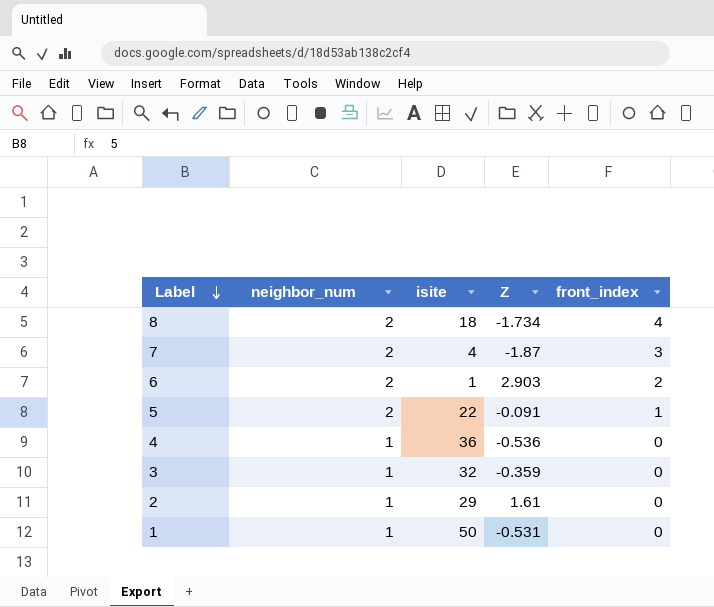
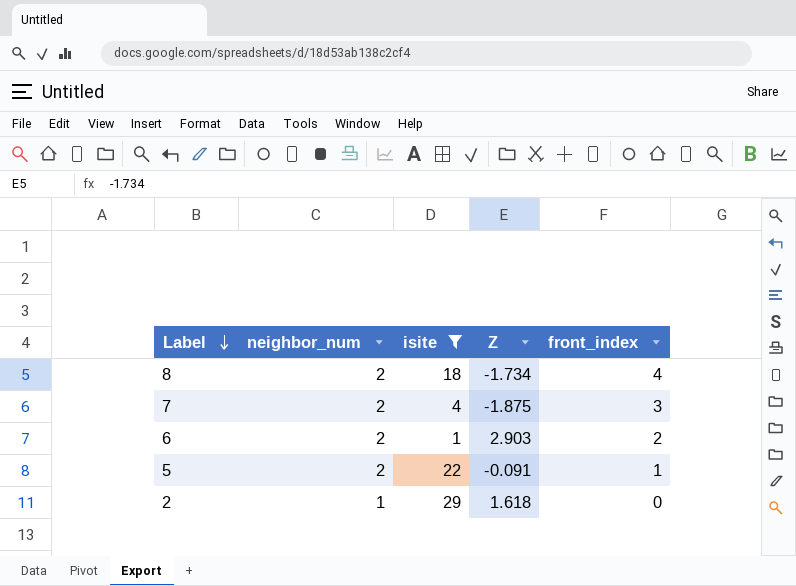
filter: none -> isite <= 29
7 | Z: -1.87 -> -1.875
2 | Z: 1.61 -> 1.618

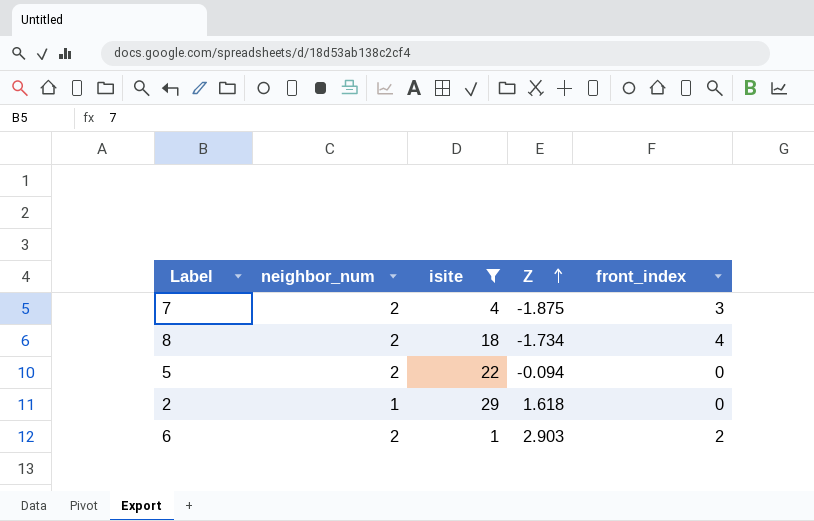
row order: Label descending -> Z ascending
5 | Z: -0.091 -> -0.094
5 | front_index: 1 -> 0

